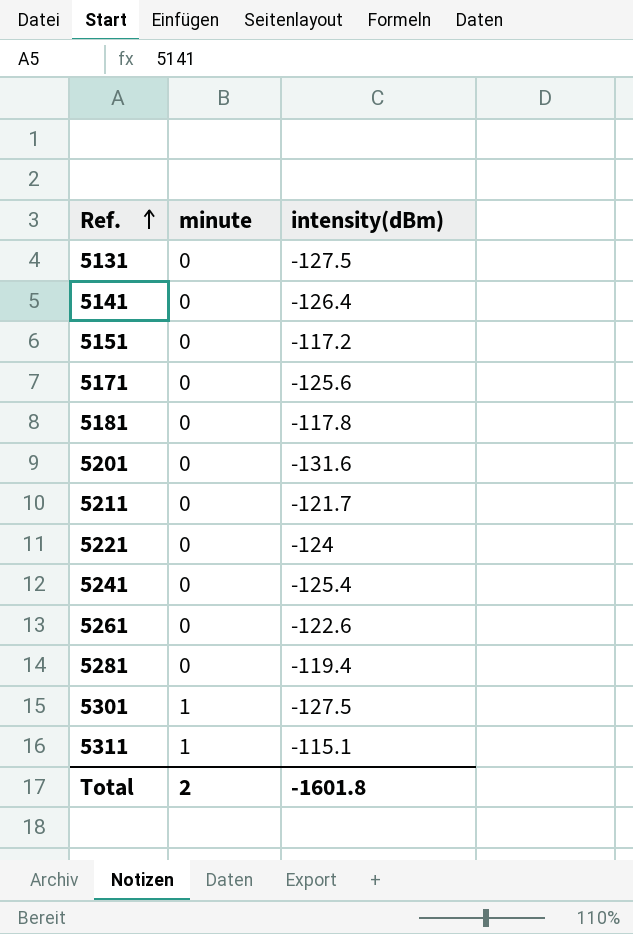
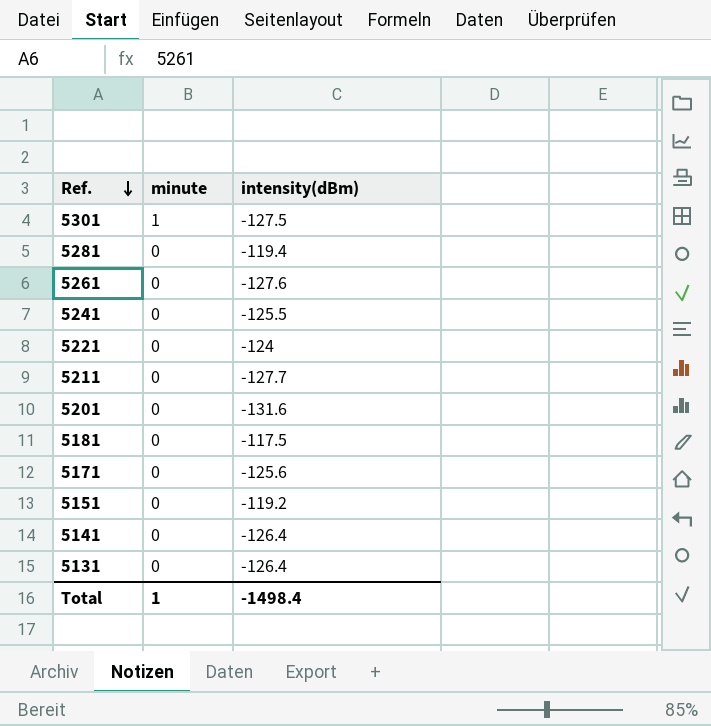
row order: Ref. ascending -> Ref. descending
row 5311: 1 | -115.1 -> none
5261 | intensity(dBm): -122.6 -> -127.6
5241 | intensity(dBm): -125.4 -> -125.5
5211 | intensity(dBm): -121.7 -> -127.7
5181 | intensity(dBm): -117.8 -> -117.5
5151 | intensity(dBm): -117.2 -> -119.2
5131 | intensity(dBm): -127.5 -> -126.4
Total | minute: 2 -> 1
Total | intensity(dBm): -1601.8 -> -1498.4

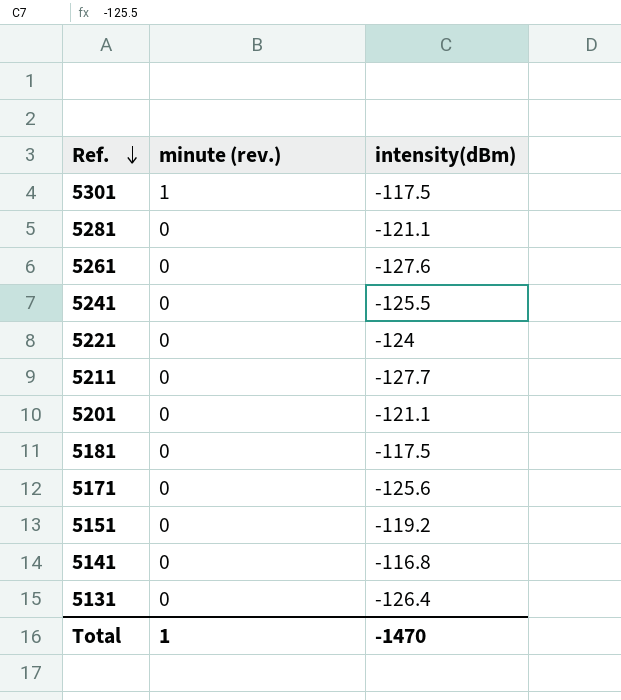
column name: minute -> minute (rev.)
5301 | intensity(dBm): -127.5 -> -117.5
5281 | intensity(dBm): -119.4 -> -121.1
5201 | intensity(dBm): -131.6 -> -121.1
5141 | intensity(dBm): -126.4 -> -116.8
Total | intensity(dBm): -1498.4 -> -1470

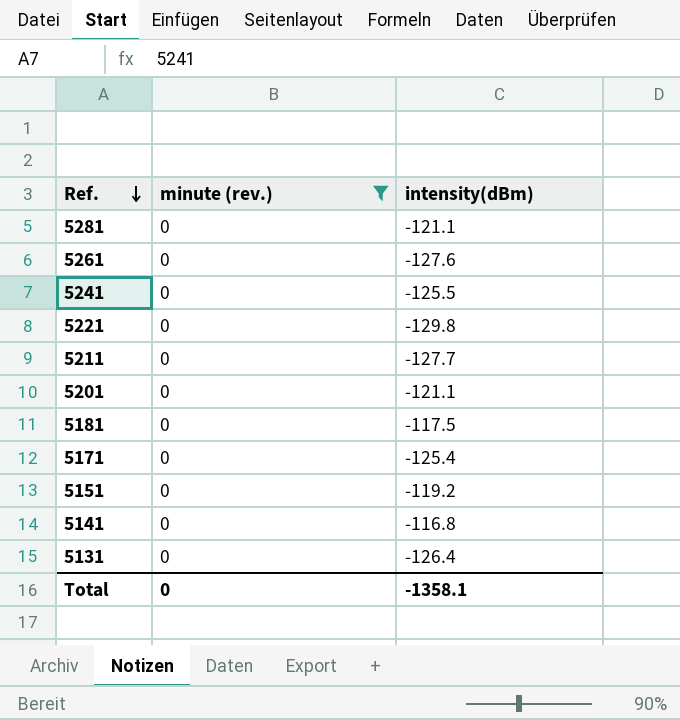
filter: none -> minute (rev.) = 0
5221 | intensity(dBm): -124 -> -129.8
5171 | intensity(dBm): -125.6 -> -125.4
Total | minute (rev.): 1 -> 0
Total | intensity(dBm): -1470 -> -1358.1

